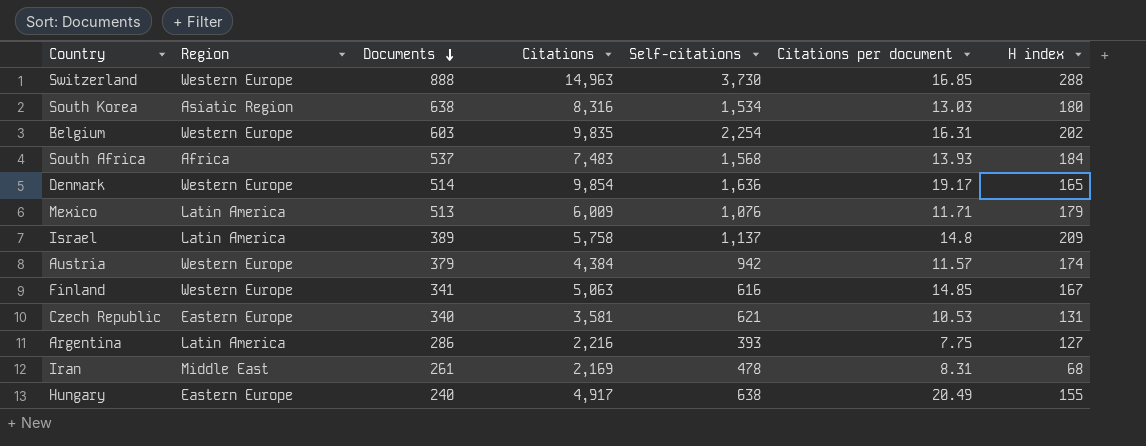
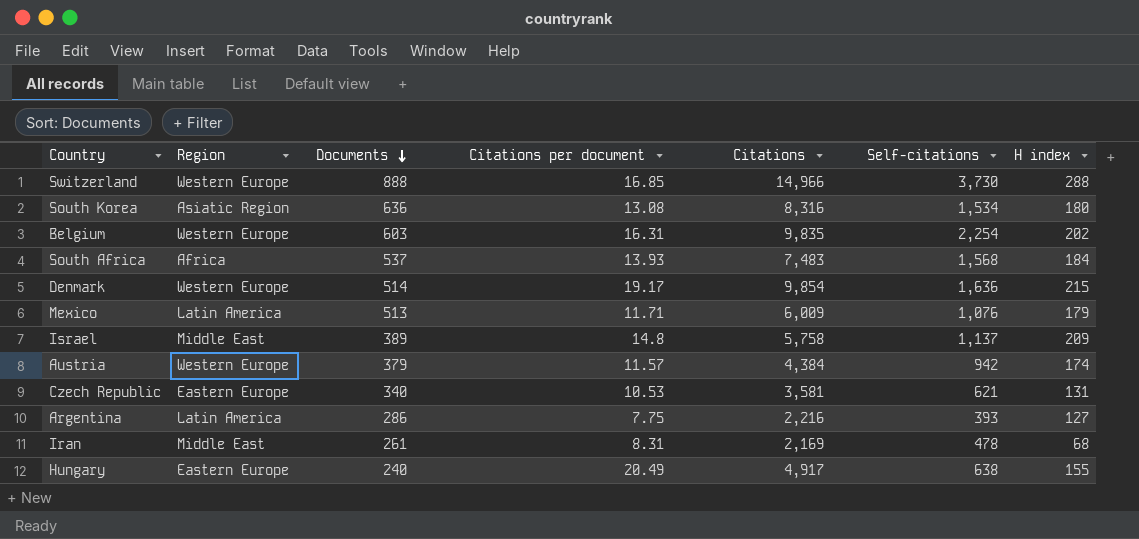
column Citations per document | position: 6 -> 4
row Finland: Western Europe | 341 | 5,063 | 616 | 14.85 | 167 -> none
Switzerland | Citations: 14,963 -> 14,966
South Korea | Documents: 638 -> 636
South Korea | Citations per document: 13.03 -> 13.08
Denmark | H index: 165 -> 215
Israel | Region: Latin America -> Middle East

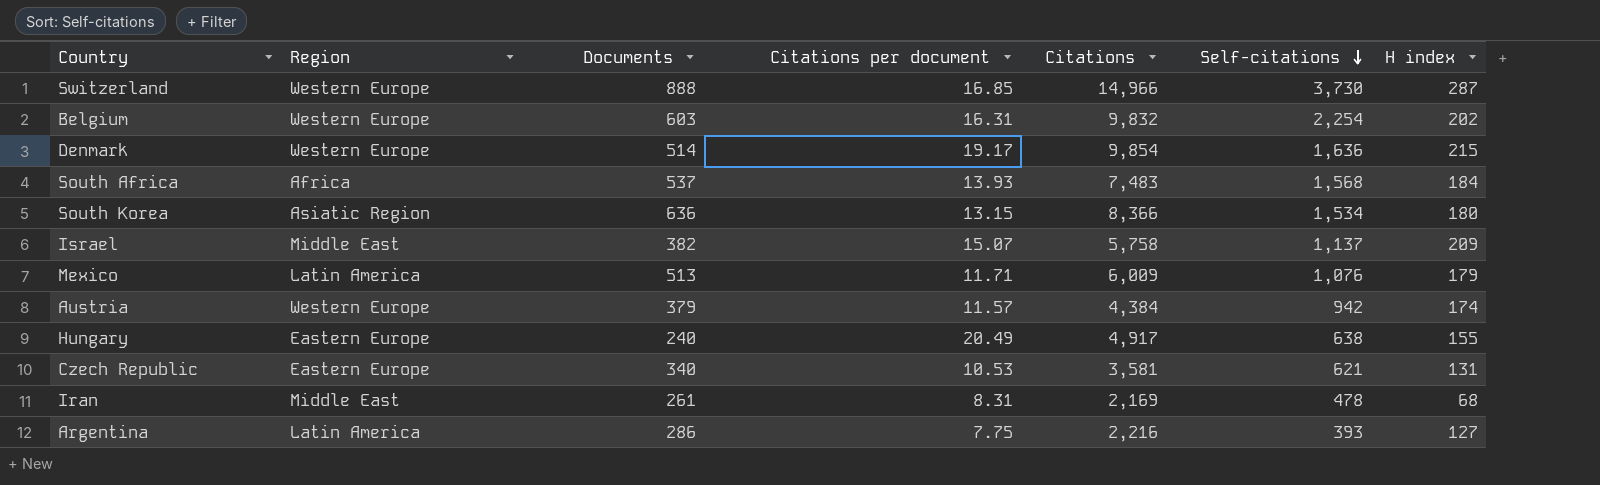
row order: Documents descending -> Self-citations descending
Switzerland | H index: 288 -> 287
Belgium | Citations: 9,835 -> 9,832
South Korea | Citations per document: 13.08 -> 13.15
South Korea | Citations: 8,316 -> 8,366
Israel | Documents: 389 -> 382
Israel | Citations per document: 14.8 -> 15.07

